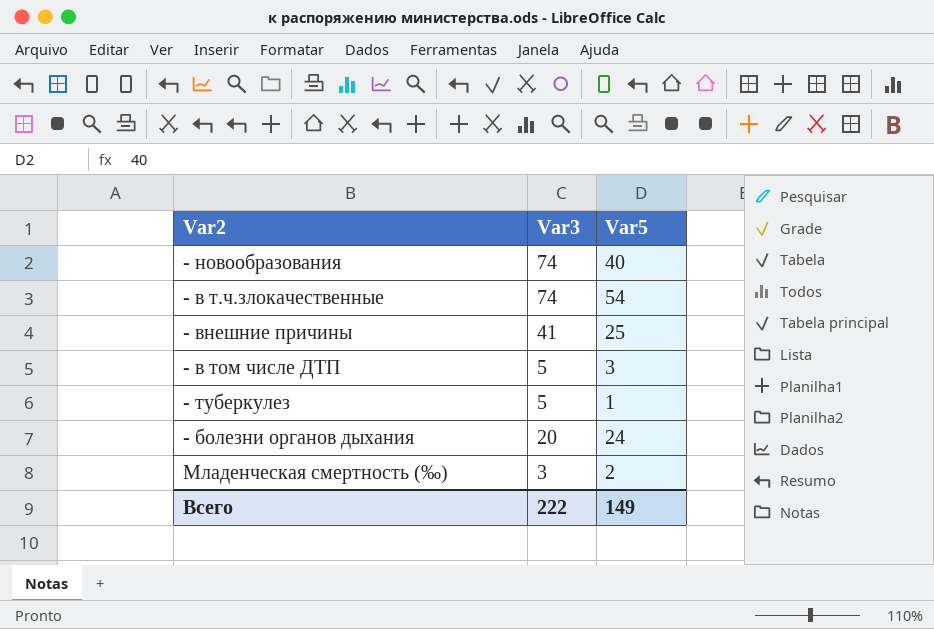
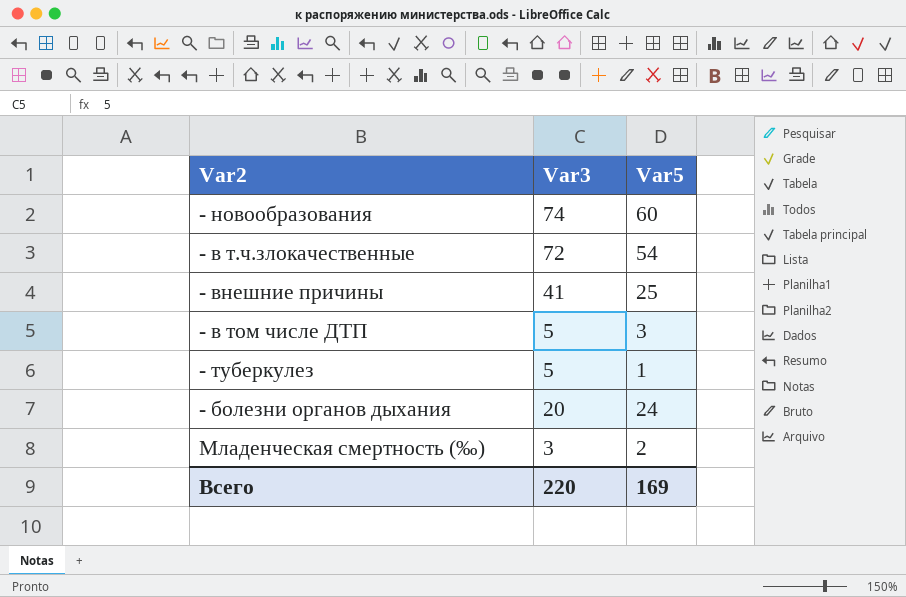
- новообразования | Var5: 40 -> 60
- в т.ч.злокачественные | Var3: 74 -> 72
Всего | Var3: 222 -> 220
Всего | Var5: 149 -> 169

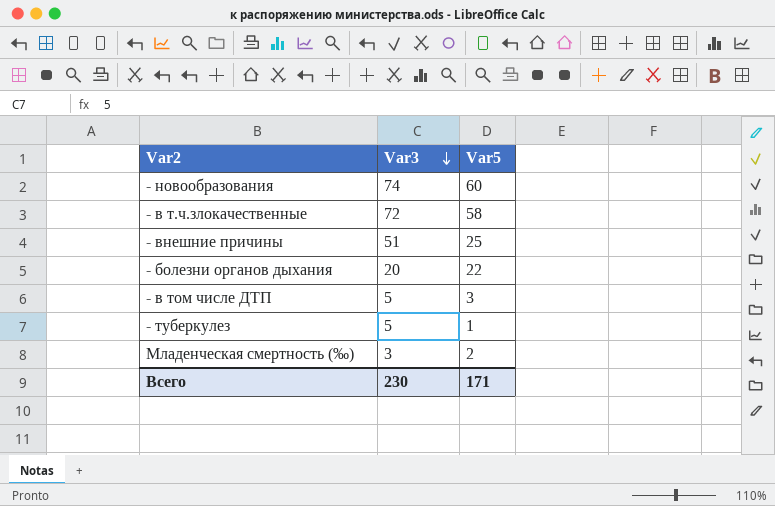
row order: none -> Var3 descending
- в т.ч.злокачественные | Var5: 54 -> 58
- внешние причины | Var3: 41 -> 51
- болезни органов дыхания | Var5: 24 -> 22
Всего | Var3: 220 -> 230
Всего | Var5: 169 -> 171

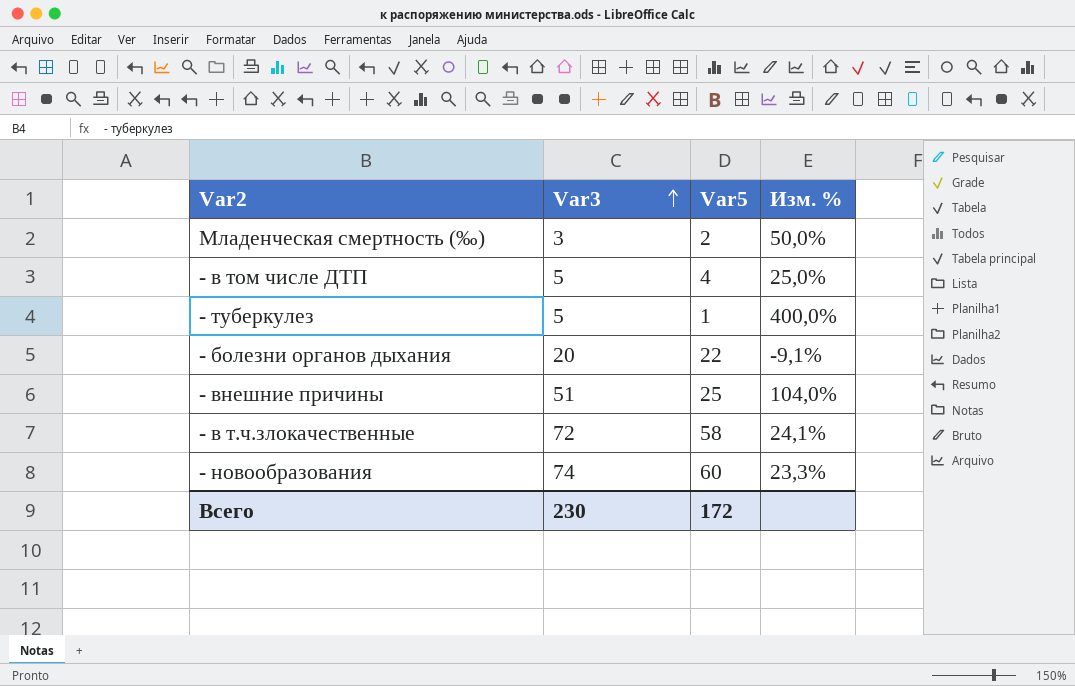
row order: Var3 descending -> Var3 ascending
column Изм. % | formula: none -> ([Var3] - [Var5]) / [Var5]
- в том числе ДТП | Var5: 3 -> 4
Всего | Var5: 171 -> 172

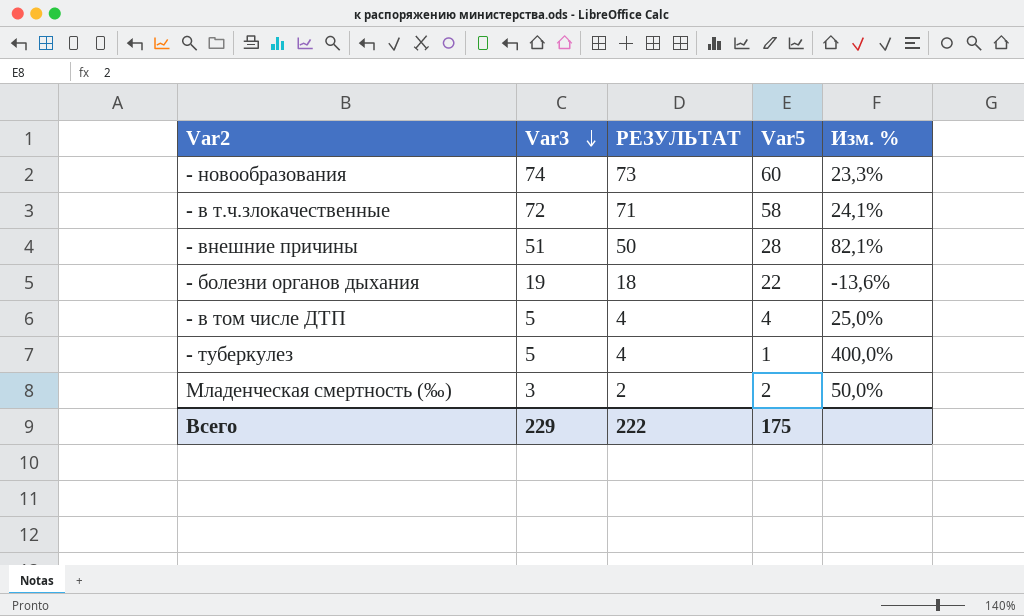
row order: Var3 ascending -> Var3 descending
column РЕЗУЛЬТАТ | formula: none -> [Var3] - 1
- внешние причины | Var5: 25 -> 28
- внешние причины | Изм. %: 104,0% -> 82,1%
- болезни органов дыхания | Var3: 20 -> 19
- болезни органов дыхания | Изм. %: -9,1% -> -13,6%
Всего | Var3: 230 -> 229
Всего | Var5: 172 -> 175

